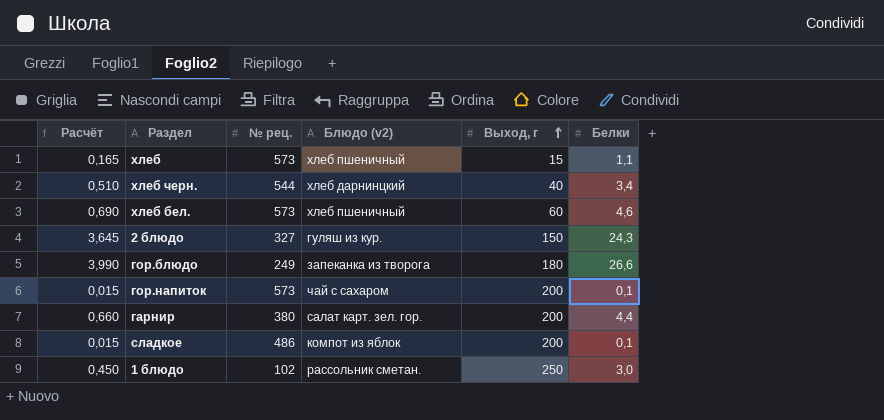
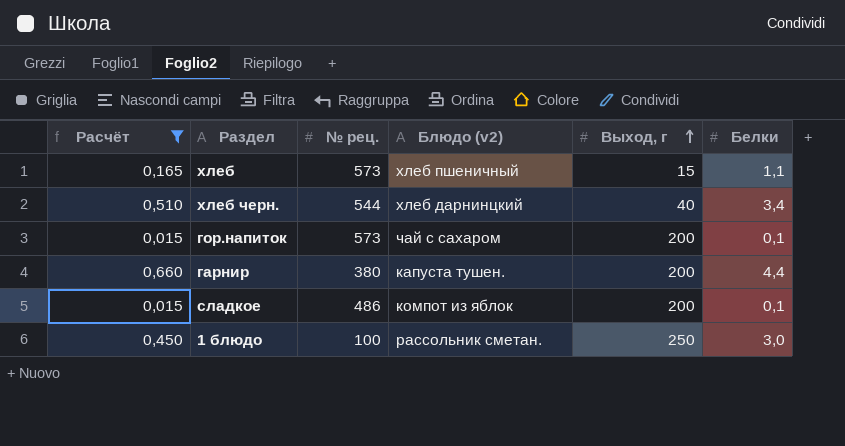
filter: none -> Расчёт <= 0,660
гарнир | Блюдо (v2): салат карт. зел. гор. -> капуста тушен.
1 блюдо | № рец.: 102 -> 100

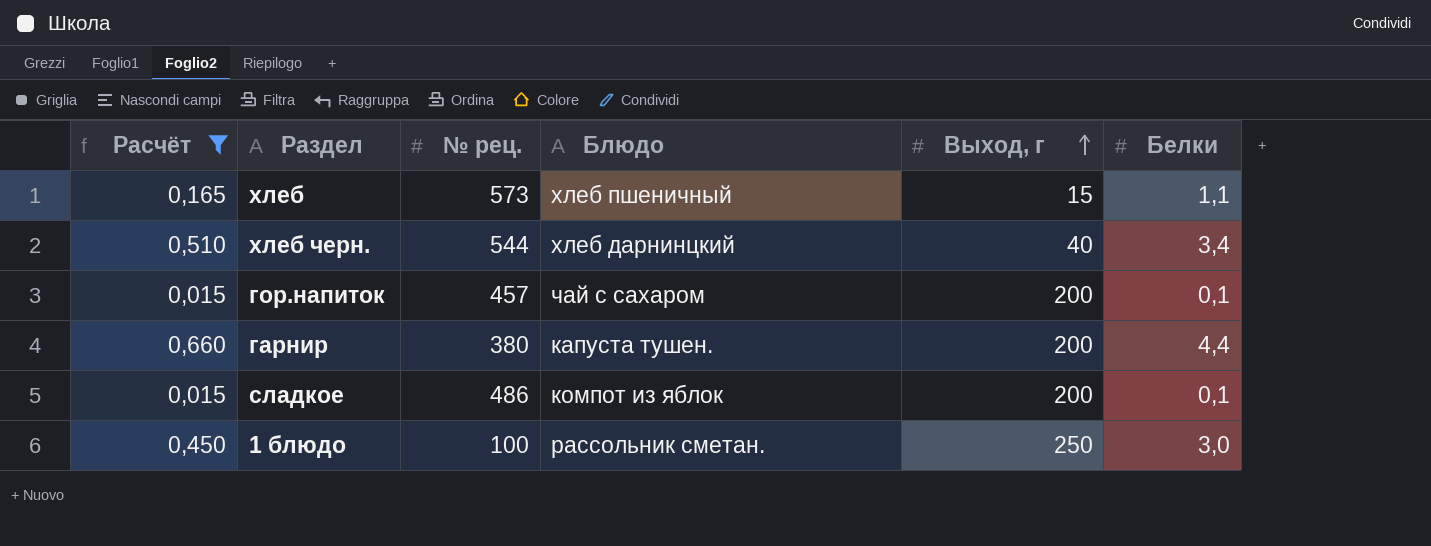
column name: Блюдо (v2) -> Блюдо
гор.напиток | № рец.: 573 -> 457

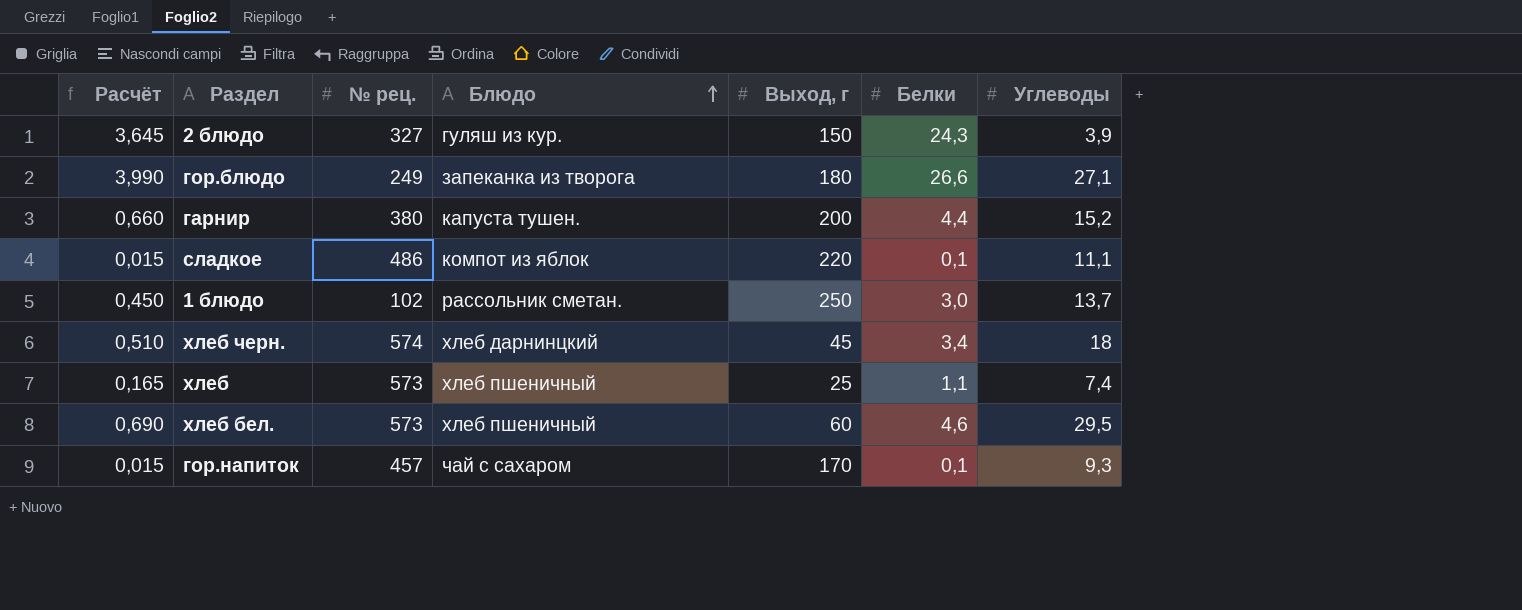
filter: Расчёт <= 0,660 -> none
row order: Выход, г ascending -> Блюдо ascending
column Углеводы | position: none -> 7
сладкое | Выход, г: 200 -> 220
1 блюдо | № рец.: 100 -> 102
хлеб черн. | № рец.: 544 -> 574
хлеб черн. | Выход, г: 40 -> 45
хлеб | Выход, г: 15 -> 25
гор.напиток | Выход, г: 200 -> 170

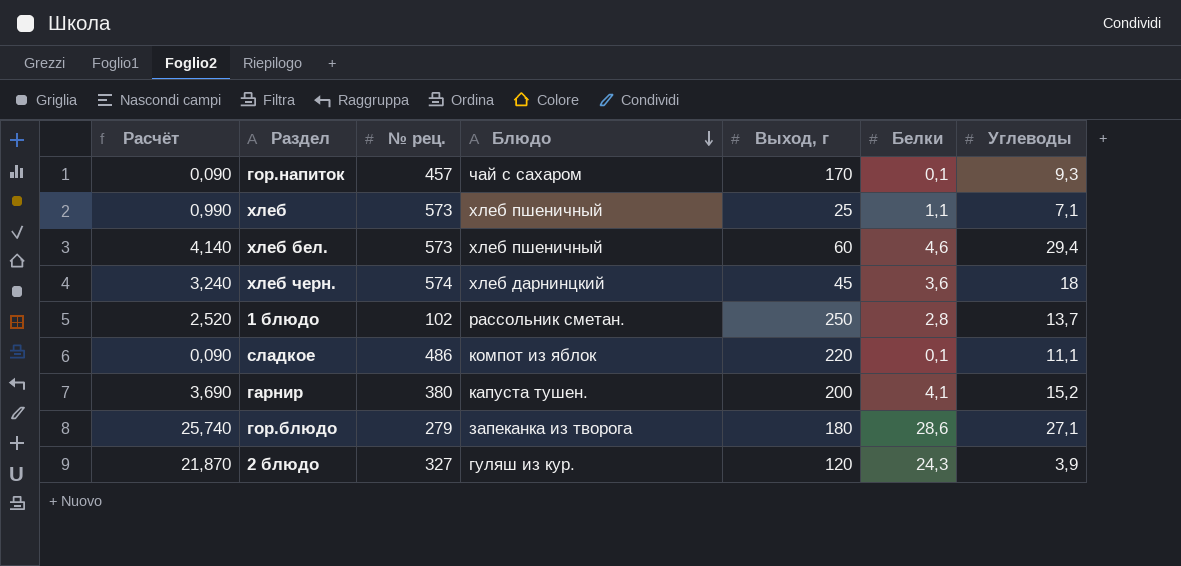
row order: Блюдо ascending -> Блюдо descending
column Расчёт | formula: [Белки] * 0,15 -> [Белки] * 0,9
хлеб | Углеводы: 7,4 -> 7,1
хлеб бел. | Углеводы: 29,5 -> 29,4
хлеб черн. | Белки: 3,4 -> 3,6
1 блюдо | Белки: 3,0 -> 2,8
гарнир | Белки: 4,4 -> 4,1
гор.блюдо | № рец.: 249 -> 279
гор.блюдо | Белки: 26,6 -> 28,6
2 блюдо | Выход, г: 150 -> 120

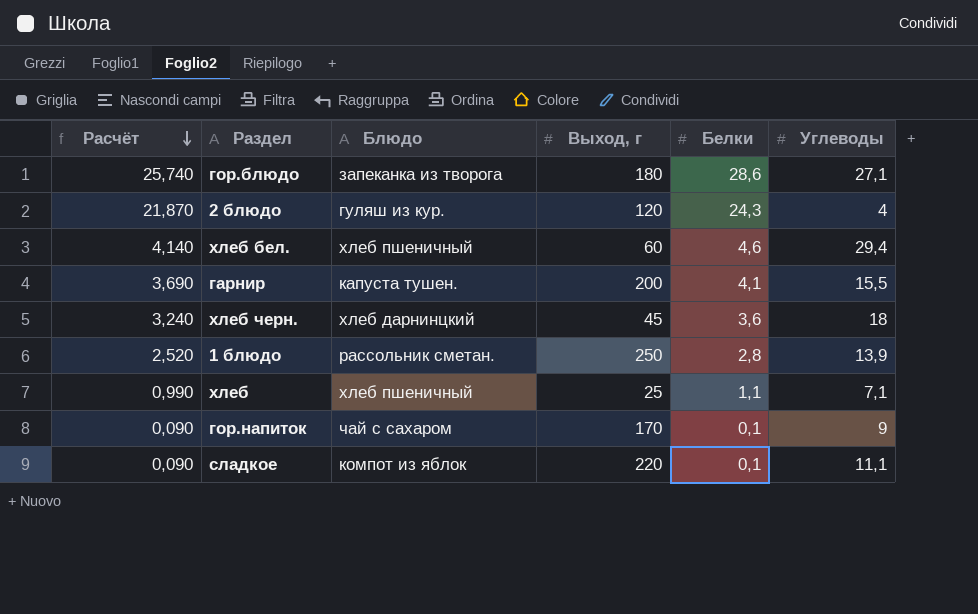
row order: Блюдо descending -> Расчёт descending
column № рец. | position: 3 -> none
2 блюдо | Углеводы: 3,9 -> 4
гарнир | Углеводы: 15,2 -> 15,5
1 блюдо | Углеводы: 13,7 -> 13,9
гор.напиток | Углеводы: 9,3 -> 9

